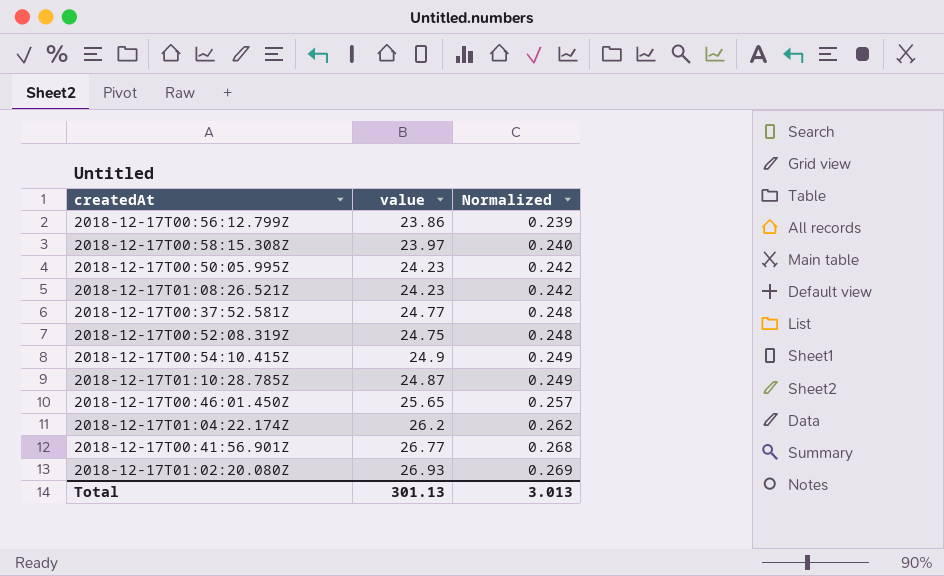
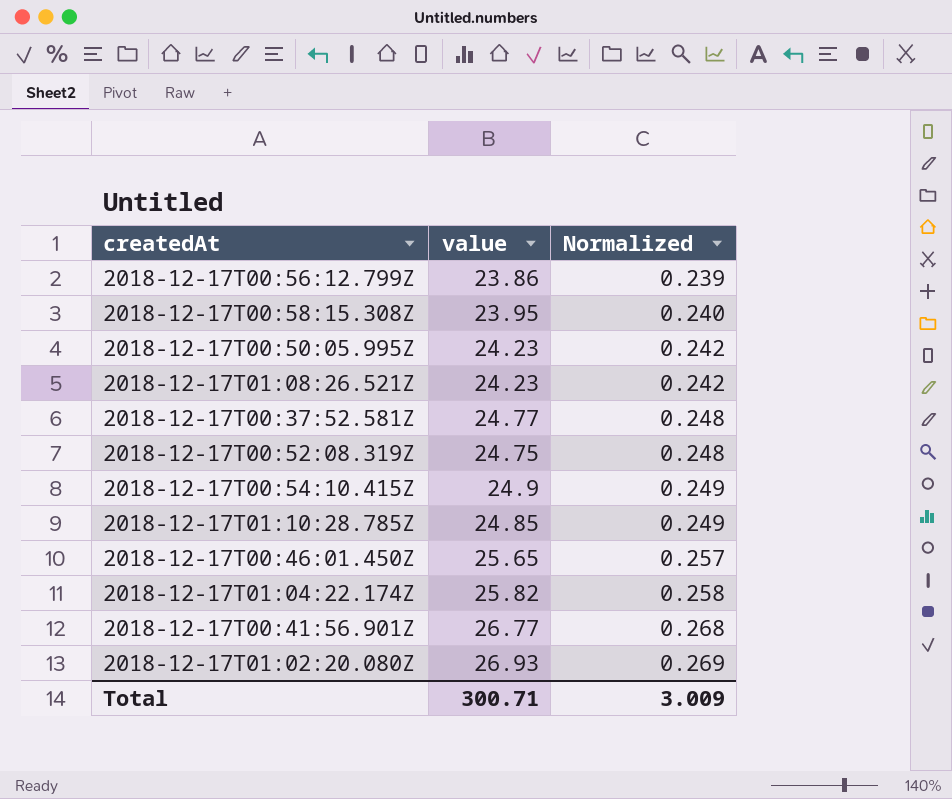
2018-12-17T00:58:15.308Z | value: 23.97 -> 23.95
2018-12-17T01:10:28.785Z | value: 24.87 -> 24.85
2018-12-17T01:04:22.174Z | value: 26.2 -> 25.82
2018-12-17T01:04:22.174Z | Normalized: 0.262 -> 0.258
Total | value: 301.13 -> 300.71
Total | Normalized: 3.013 -> 3.009

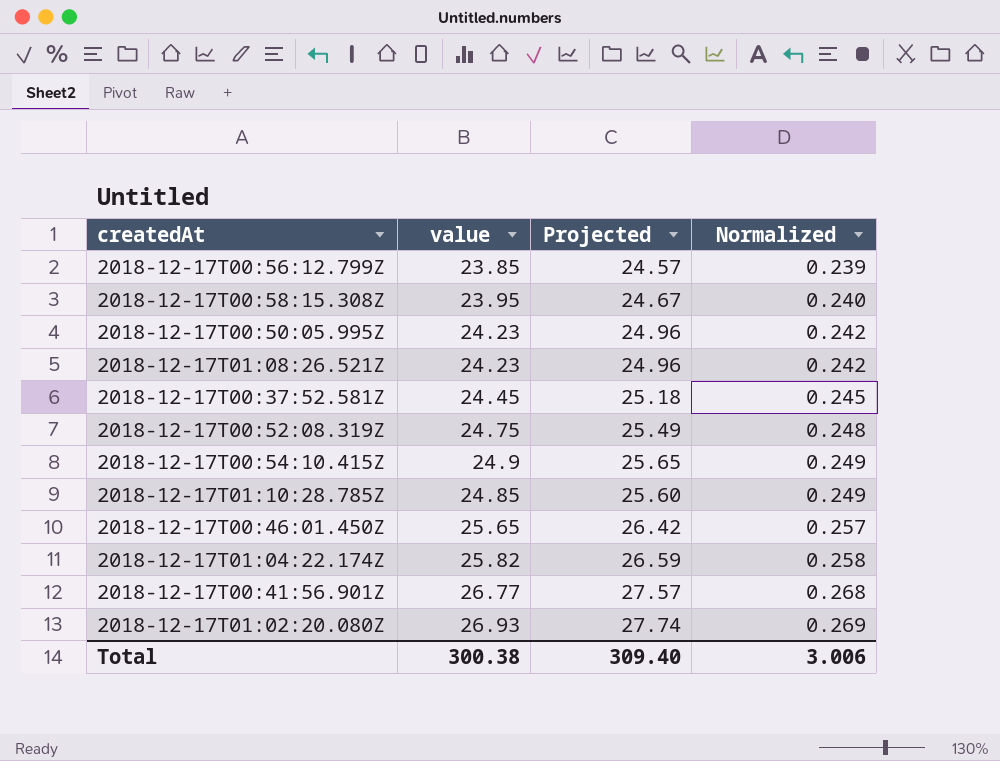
column Projected | formula: none -> [value] * 1.03
2018-12-17T00:56:12.799Z | value: 23.86 -> 23.85
2018-12-17T00:37:52.581Z | value: 24.77 -> 24.45
2018-12-17T00:37:52.581Z | Normalized: 0.248 -> 0.245
Total | value: 300.71 -> 300.38
Total | Normalized: 3.009 -> 3.006

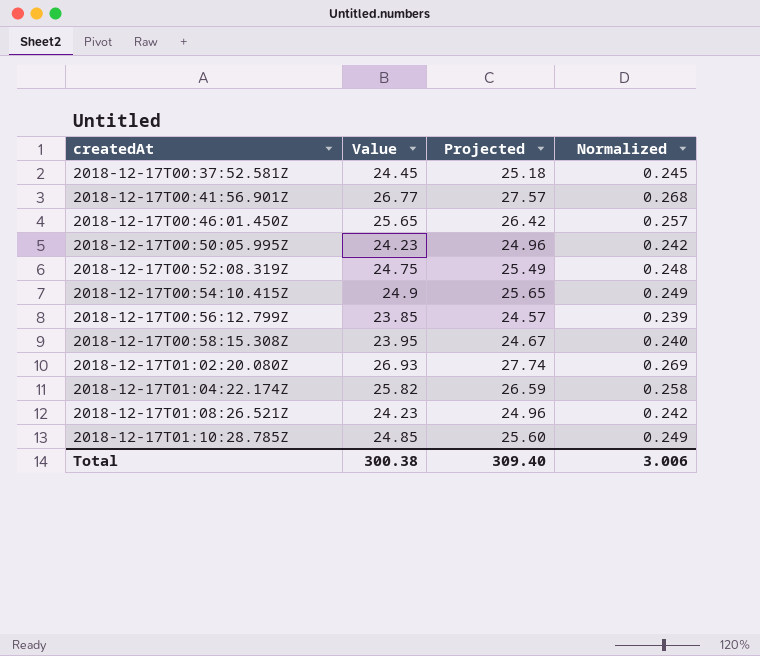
row order: Normalized ascending -> createdAt ascending
column name: value -> Value

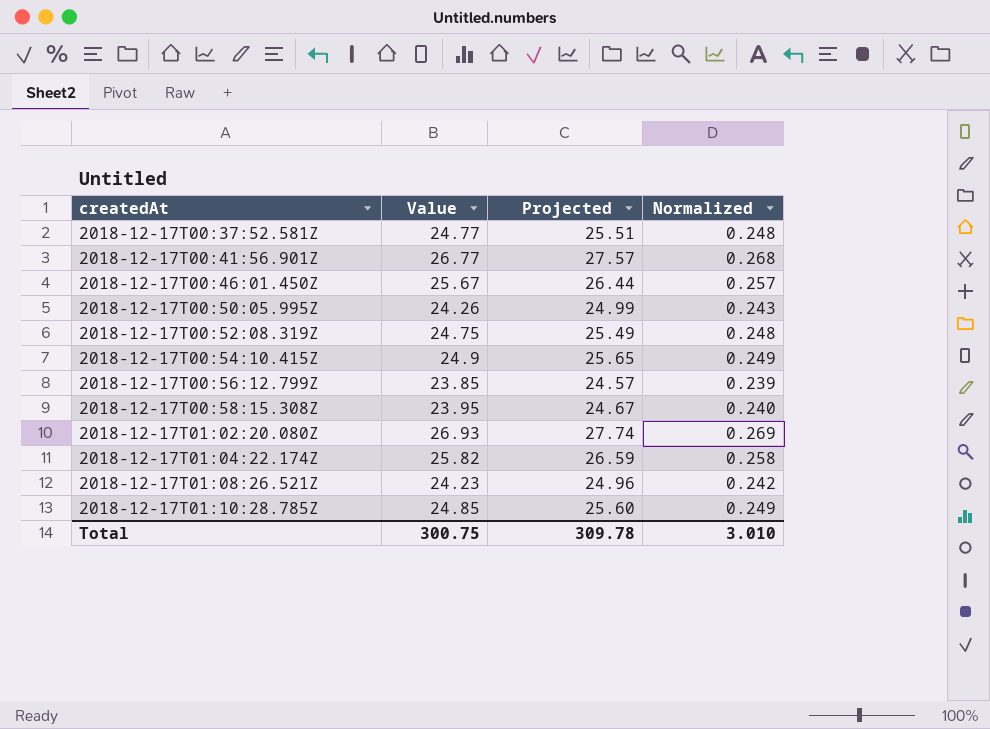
2018-12-17T00:37:52.581Z | Value: 24.45 -> 24.77
2018-12-17T00:37:52.581Z | Projected: 25.18 -> 25.51
2018-12-17T00:37:52.581Z | Normalized: 0.245 -> 0.248
2018-12-17T00:46:01.450Z | Value: 25.65 -> 25.67
2018-12-17T00:46:01.450Z | Projected: 26.42 -> 26.44
2018-12-17T00:50:05.995Z | Value: 24.23 -> 24.26
2018-12-17T00:50:05.995Z | Projected: 24.96 -> 24.99
2018-12-17T00:50:05.995Z | Normalized: 0.242 -> 0.243
Total | Value: 300.38 -> 300.75
Total | Projected: 309.40 -> 309.78
Total | Normalized: 3.006 -> 3.010

